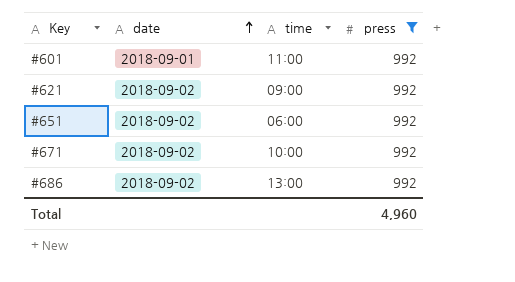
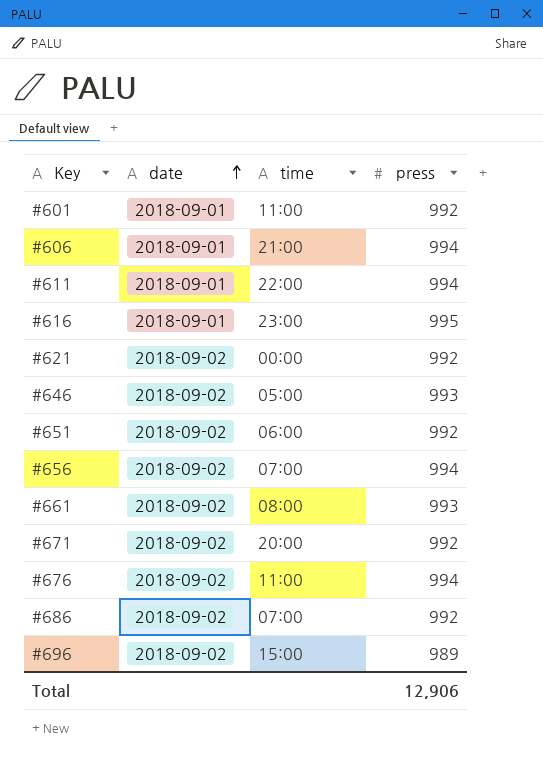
filter: press = 992 -> none
#621 | time: 09:00 -> 00:00
#671 | time: 10:00 -> 20:00
#686 | time: 13:00 -> 07:00
Total | press: 4,960 -> 12,906

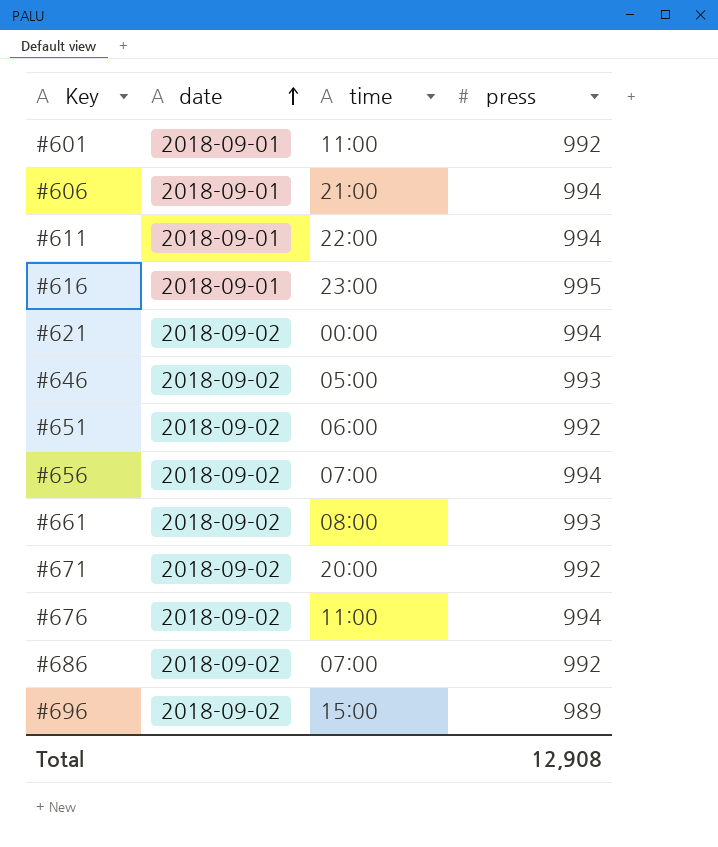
#621 | press: 992 -> 994
Total | press: 12,906 -> 12,908

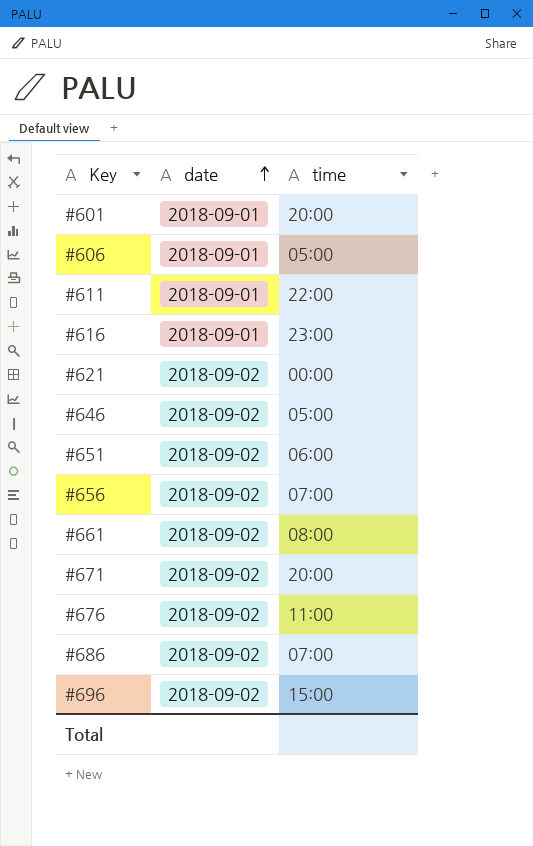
column press | position: 4 -> none
#601 | time: 11:00 -> 20:00
#606 | time: 21:00 -> 05:00

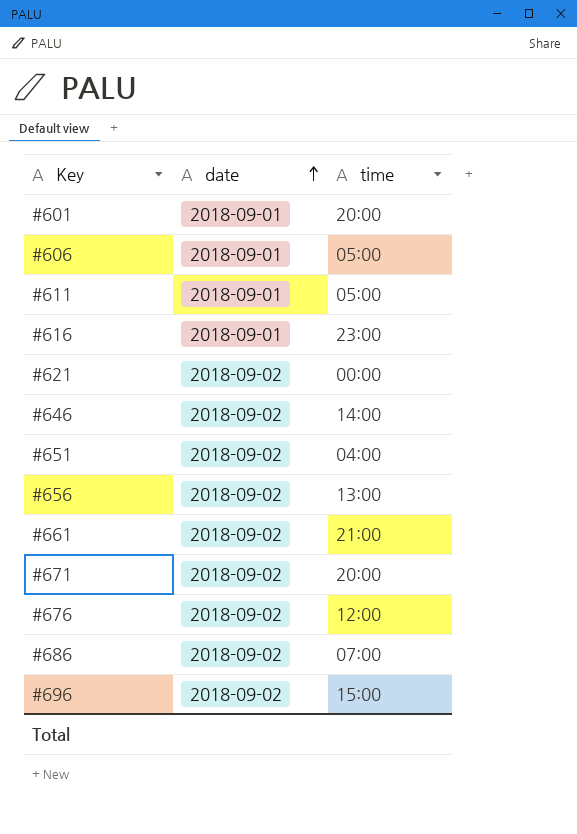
#611 | time: 22:00 -> 05:00
#646 | time: 05:00 -> 14:00
#651 | time: 06:00 -> 04:00
#656 | time: 07:00 -> 13:00
#661 | time: 08:00 -> 21:00
#676 | time: 11:00 -> 12:00

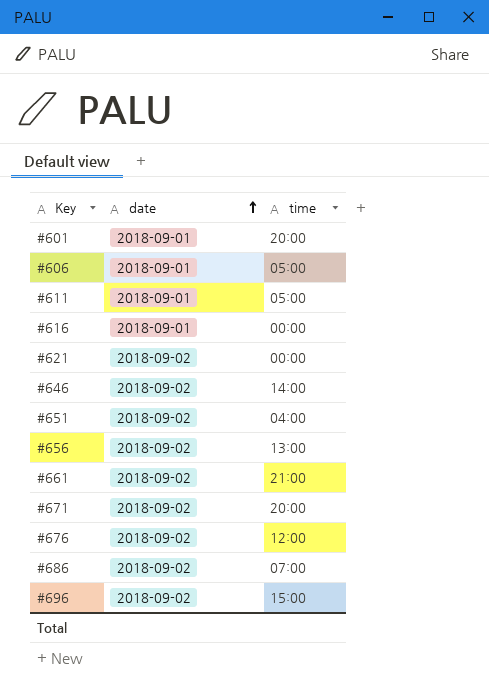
#616 | time: 23:00 -> 00:00

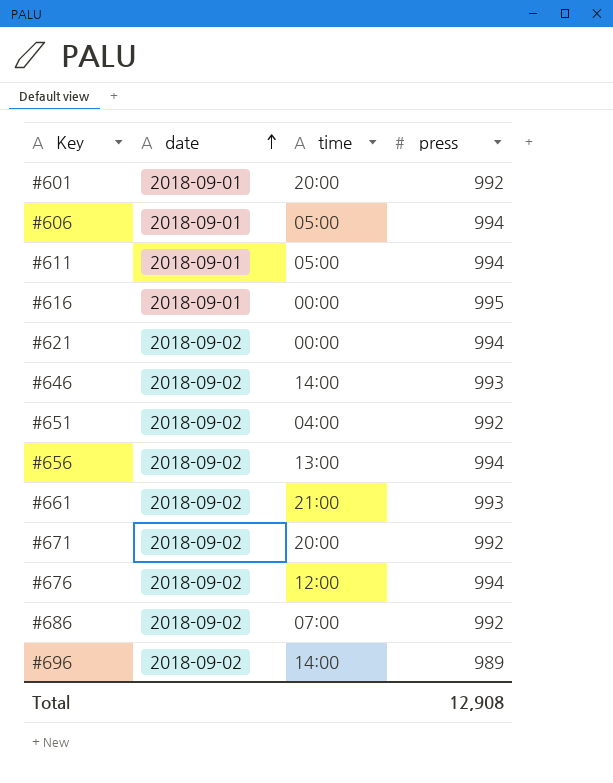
column press | position: none -> 4
#696 | time: 15:00 -> 14:00

